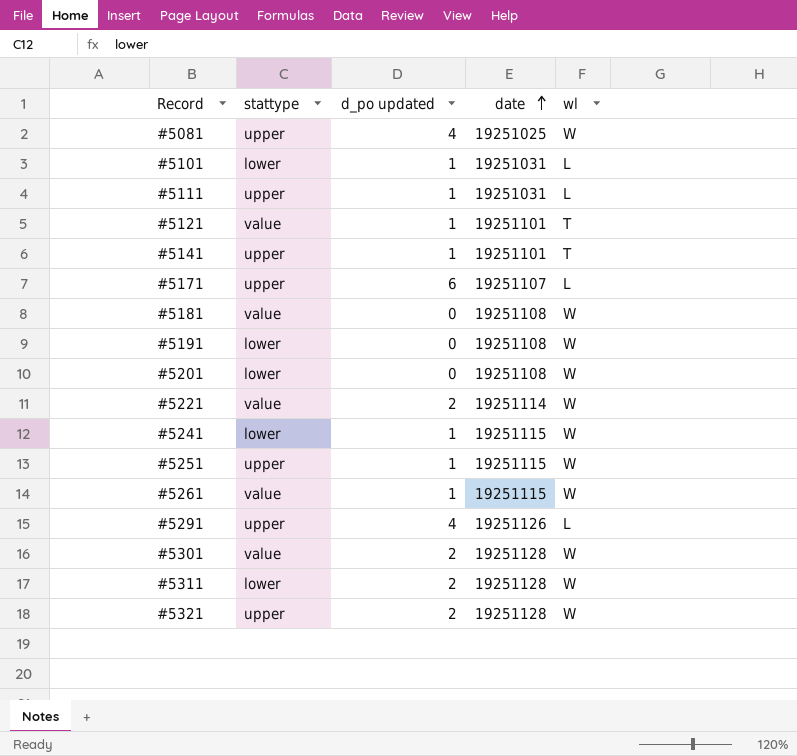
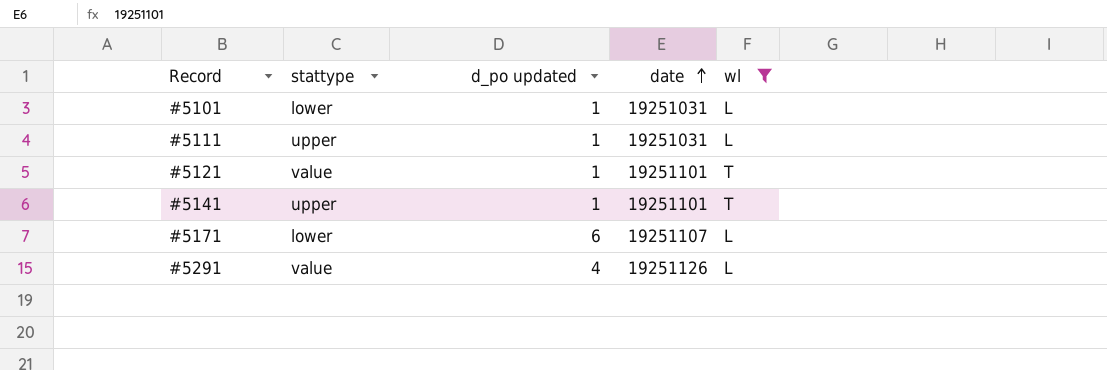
filter: none -> wl != W
#5171 | stattype: upper -> lower
#5291 | stattype: upper -> value

